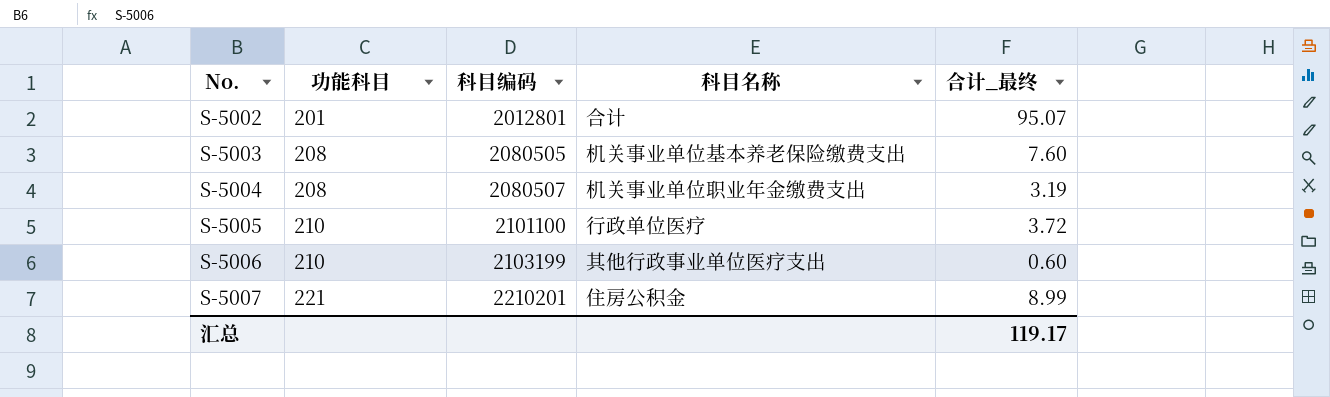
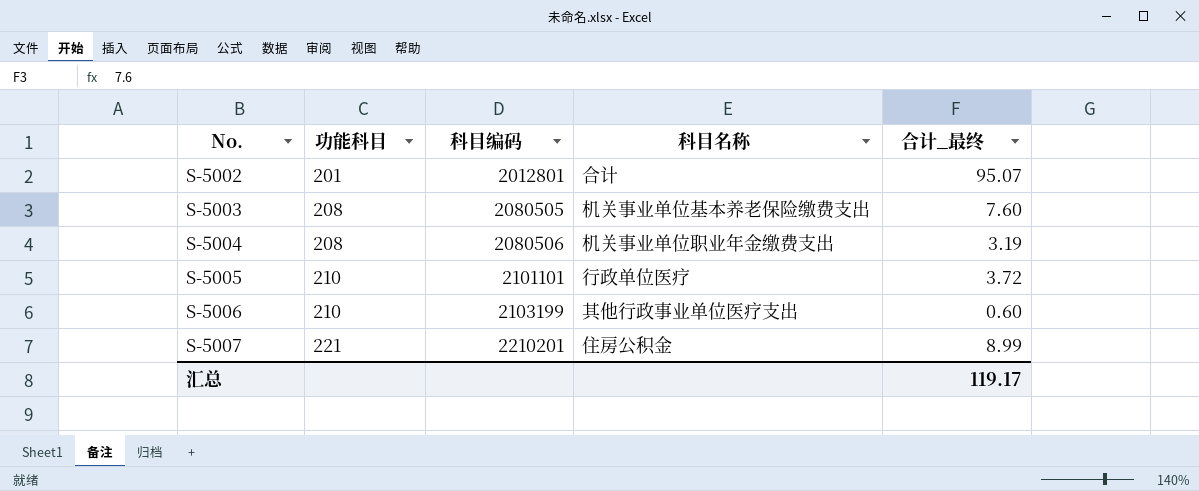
S-5004 | 科目编码: 2080507 -> 2080506
S-5005 | 科目编码: 2101100 -> 2101101

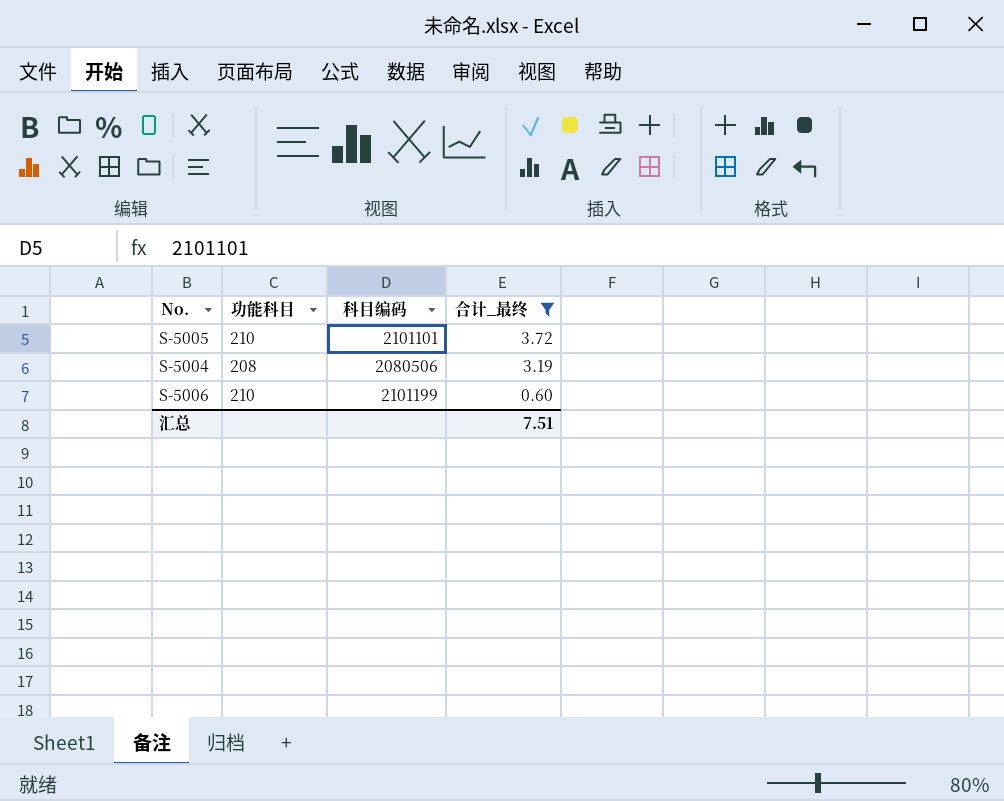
filter: none -> 合计_最终 <= 3.72
row order: No. ascending -> 合计_最终 descending
column 科目名称 | position: 4 -> none
S-5006 | 科目编码: 2103199 -> 2101199
汇总 | 合计_最终: 119.17 -> 7.51

